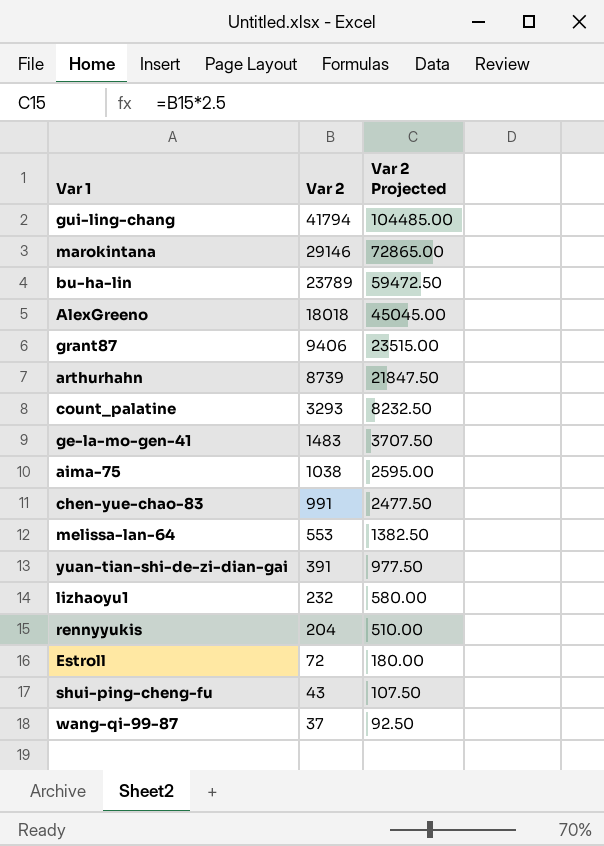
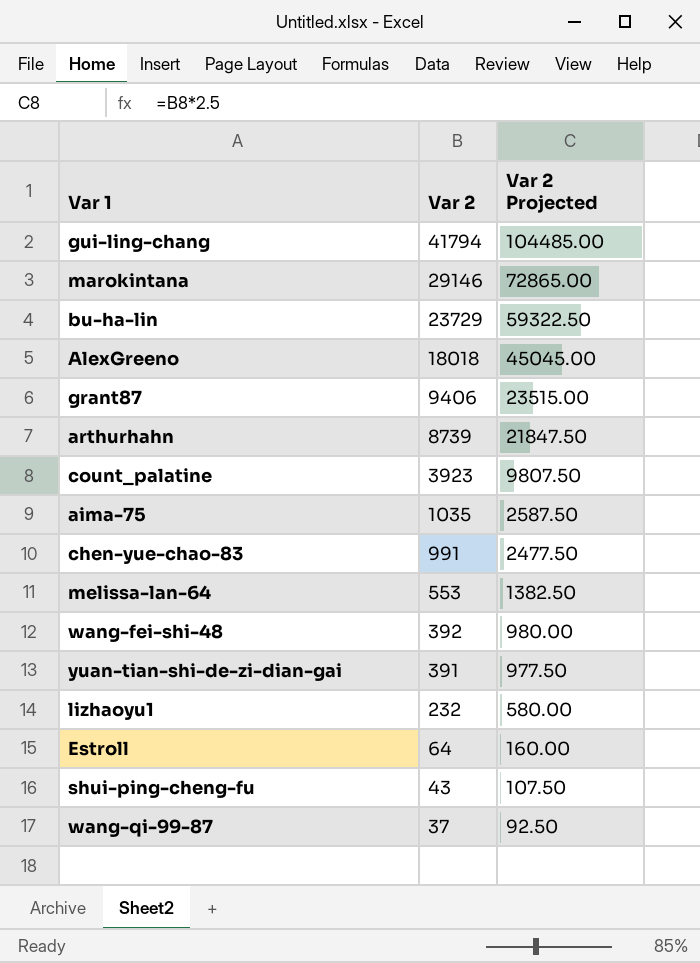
row ge-la-mo-gen-41: 1483 | 3707.50 -> none
row rennyyukis: 204 | 510.00 -> none
bu-ha-lin | Var 2: 23789 -> 23729
bu-ha-lin | Var 2 Projected: 59472.50 -> 59322.50
count_palatine | Var 2: 3293 -> 3923
count_palatine | Var 2 Projected: 8232.50 -> 9807.50
aima-75 | Var 2: 1038 -> 1035
aima-75 | Var 2 Projected: 2595.00 -> 2587.50
row wang-fei-shi-48: none -> 392 | 980.00
Estroll | Var 2: 72 -> 64
Estroll | Var 2 Projected: 180.00 -> 160.00

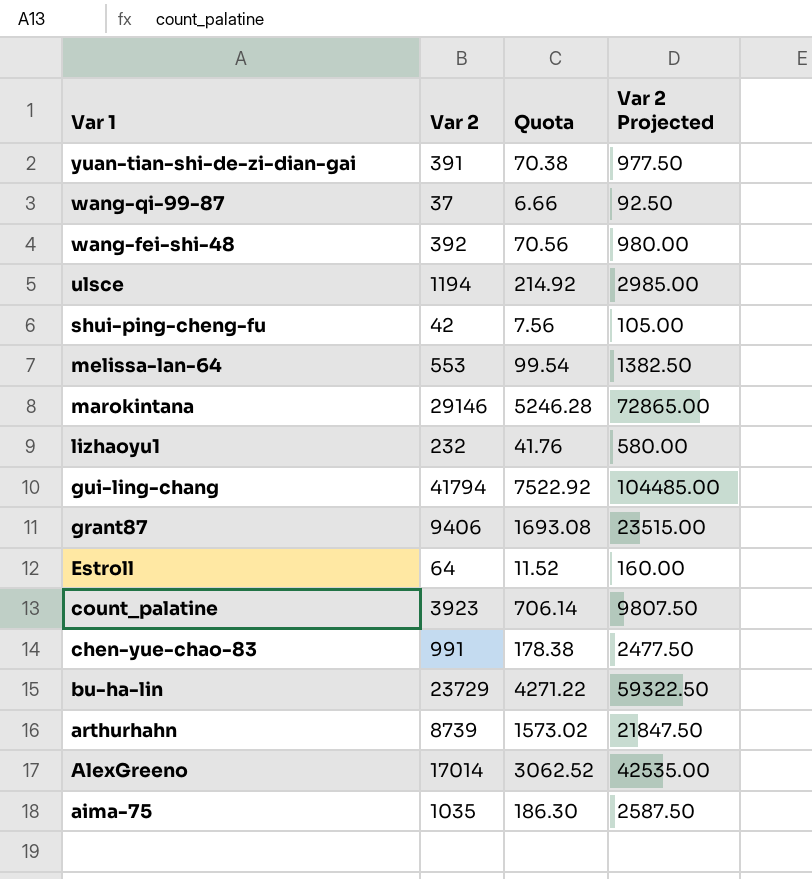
row order: Var 2 descending -> Var 1 descending
column Quota | formula: none -> [Var 2] * 0.18
row ulsce: none -> 1194 | 214.92 | 2985.00
shui-ping-cheng-fu | Var 2: 43 -> 42
shui-ping-cheng-fu | Var 2 Projected: 107.50 -> 105.00
AlexGreeno | Var 2: 18018 -> 17014
AlexGreeno | Var 2 Projected: 45045.00 -> 42535.00

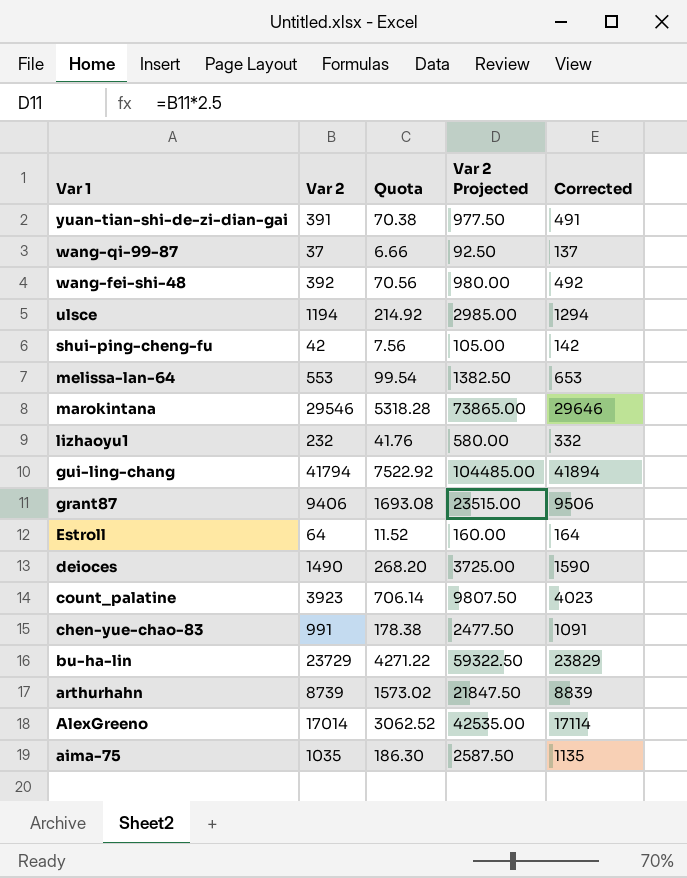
column Corrected | formula: none -> [Var 2] + 100
marokintana | Var 2: 29146 -> 29546
marokintana | Quota: 5246.28 -> 5318.28
marokintana | Var 2 Projected: 72865.00 -> 73865.00
row deioces: none -> 1490 | 268.20 | 3725.00 | 1590

